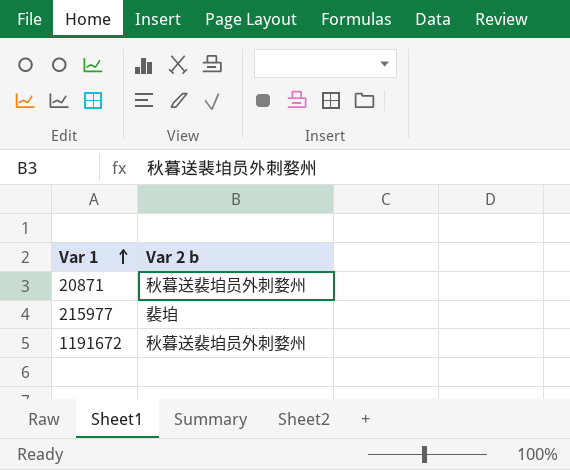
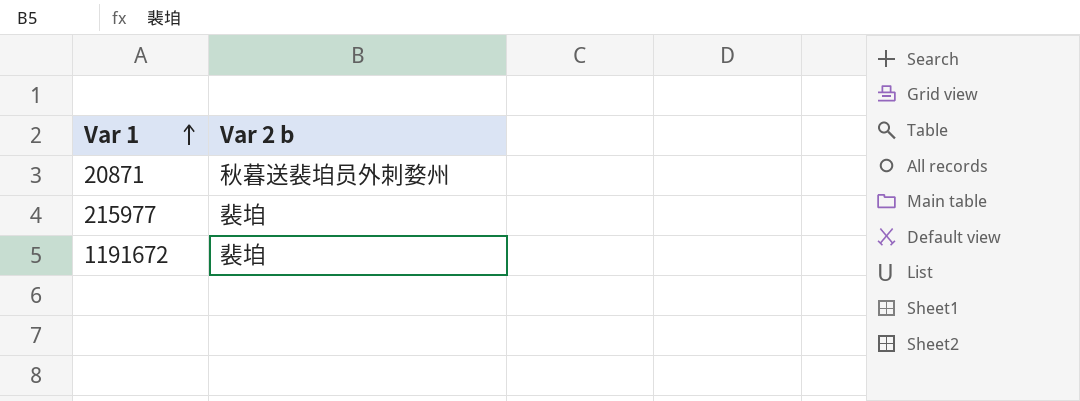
1191672 | Var 2 b: 秋暮送裴垍员外刺婺州 -> 裴垍

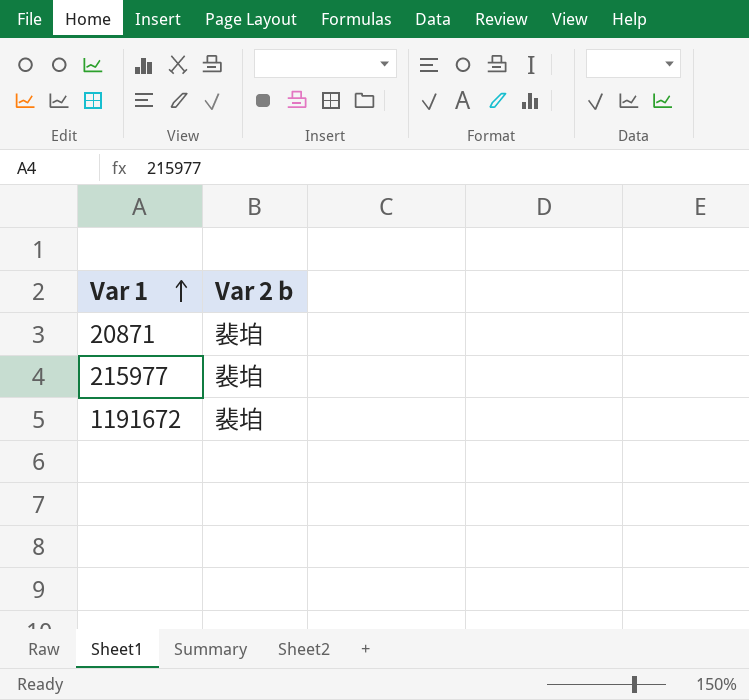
20871 | Var 2 b: 秋暮送裴垍员外刺婺州 -> 裴垍

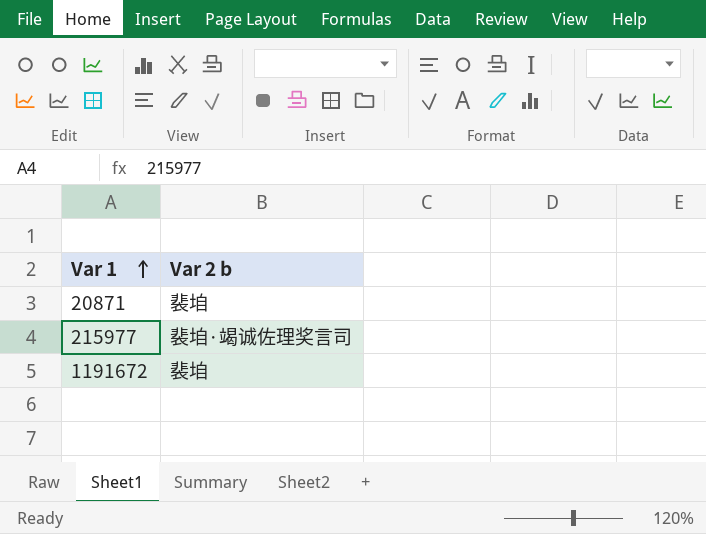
215977 | Var 2 b: 裴垍 -> 裴垍·竭诚佐理奖言司

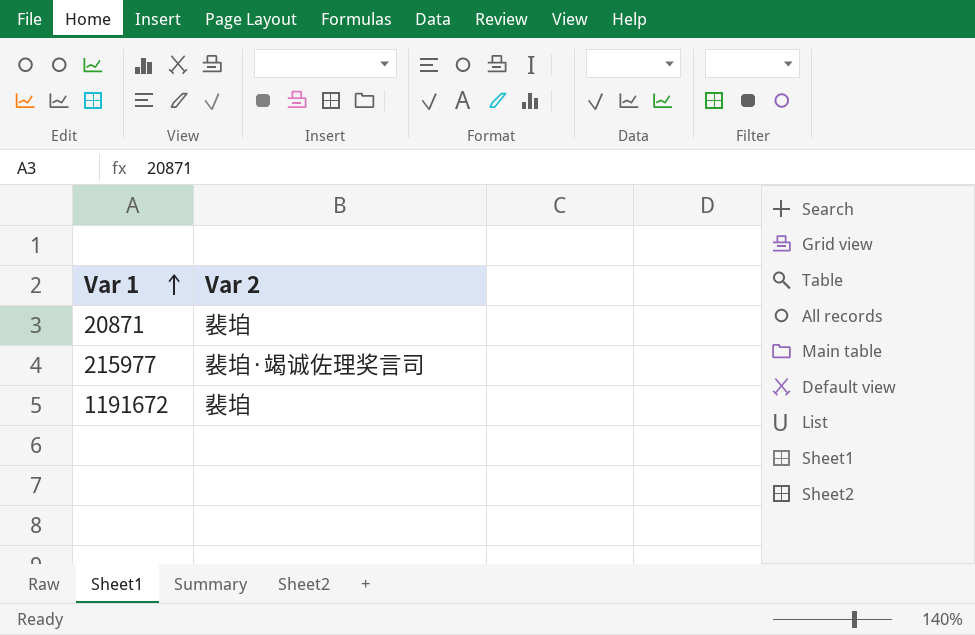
column name: Var 2 b -> Var 2

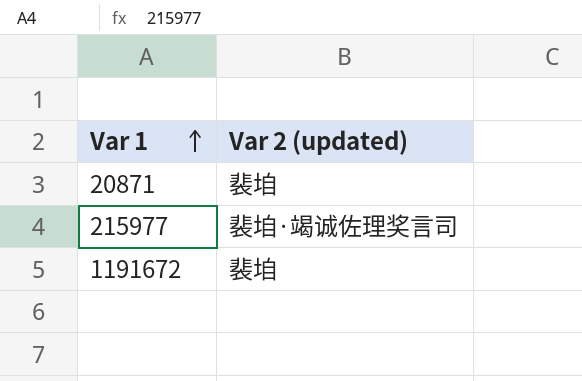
column name: Var 2 -> Var 2 (updated)

